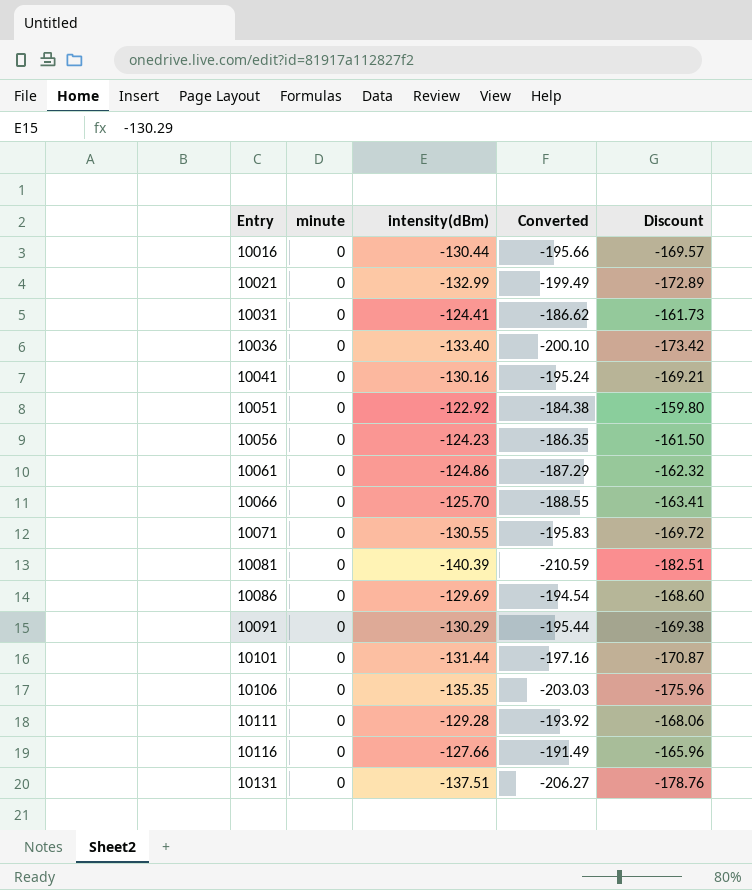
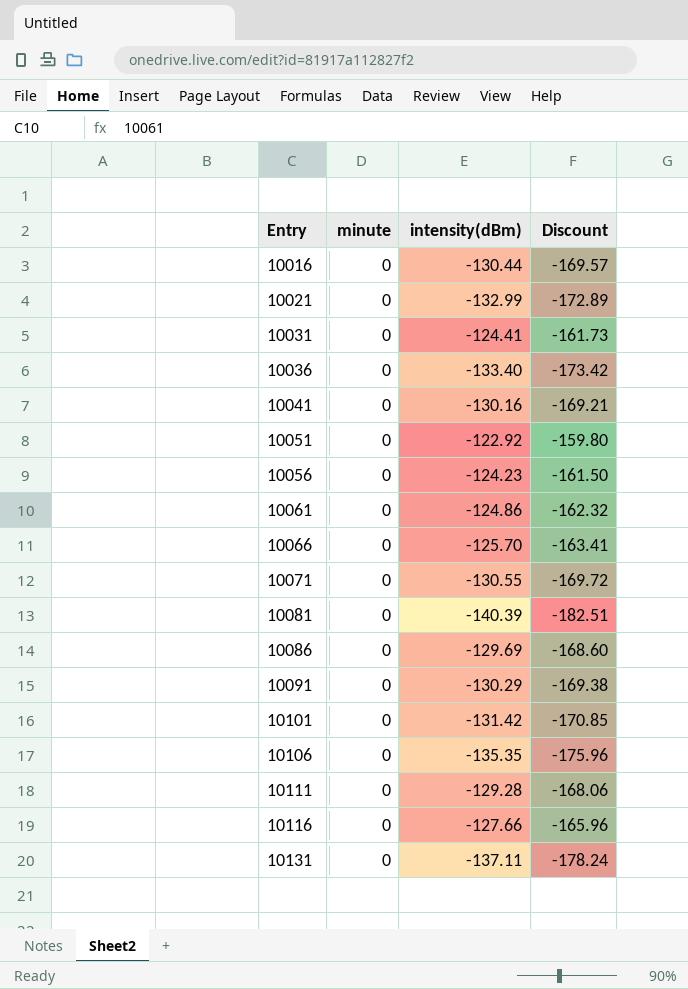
column Converted | formula: [intensity(dBm)] * 1.5 -> none
10101 | intensity(dBm): -131.44 -> -131.42
10101 | Discount: -170.87 -> -170.85
10131 | intensity(dBm): -137.51 -> -137.11
10131 | Discount: -178.76 -> -178.24

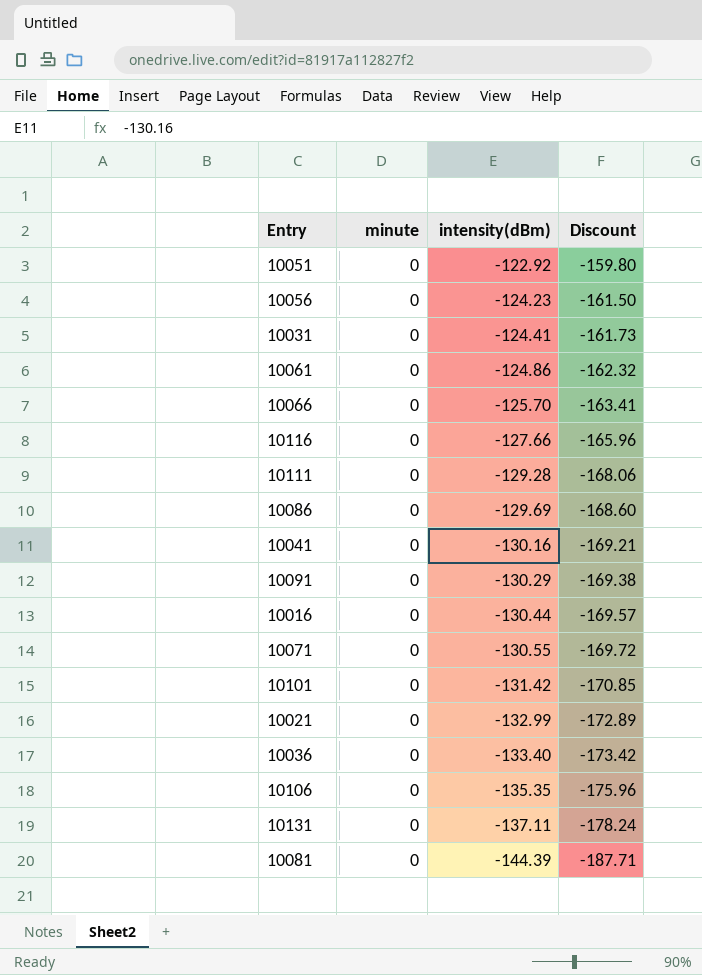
row order: Entry ascending -> intensity(dBm) descending
10081 | intensity(dBm): -140.39 -> -144.39
10081 | Discount: -182.51 -> -187.71

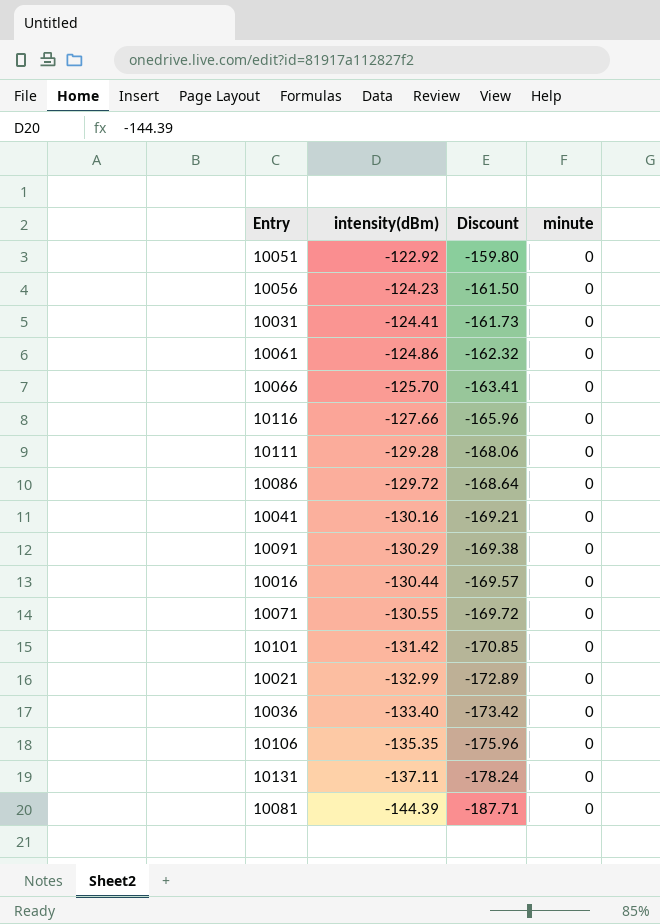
column minute | position: 2 -> 4
10086 | intensity(dBm): -129.69 -> -129.72
10086 | Discount: -168.60 -> -168.64

